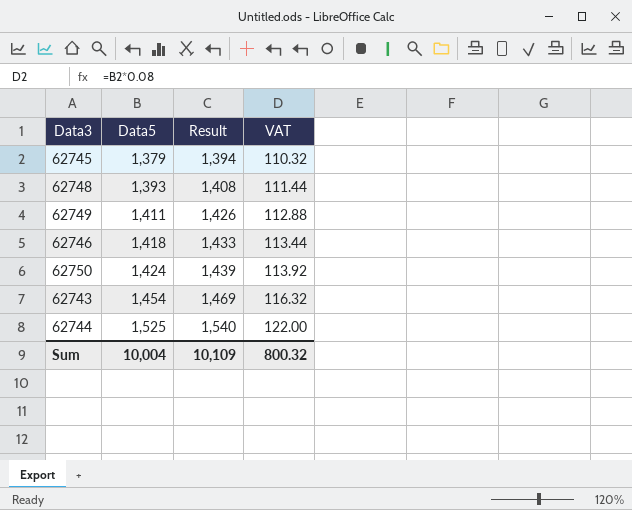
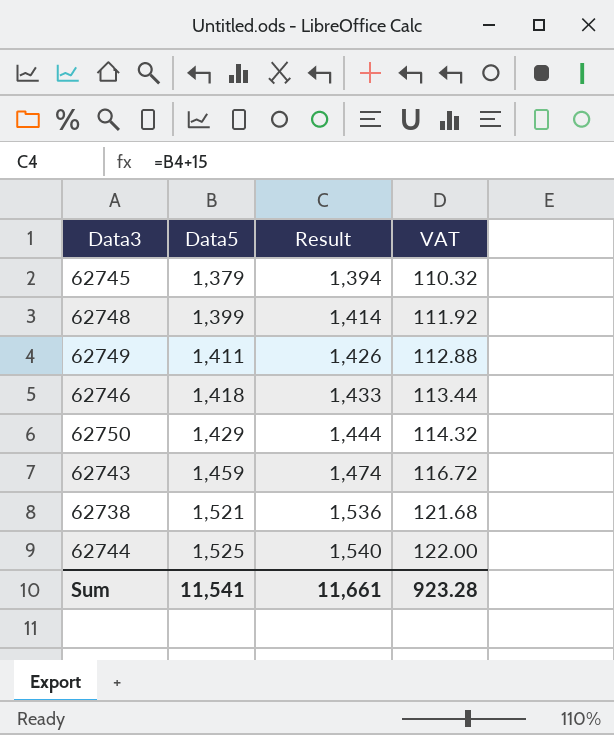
62748 | Data5: 1,393 -> 1,399
62748 | Result: 1,408 -> 1,414
62748 | VAT: 111.44 -> 111.92
62750 | Data5: 1,424 -> 1,429
62750 | Result: 1,439 -> 1,444
62750 | VAT: 113.92 -> 114.32
62743 | Data5: 1,454 -> 1,459
62743 | Result: 1,469 -> 1,474
62743 | VAT: 116.32 -> 116.72
row 62738: none -> 1,521 | 1,536 | 121.68
Sum | Data5: 10,004 -> 11,541
Sum | Result: 10,109 -> 11,661
Sum | VAT: 800.32 -> 923.28

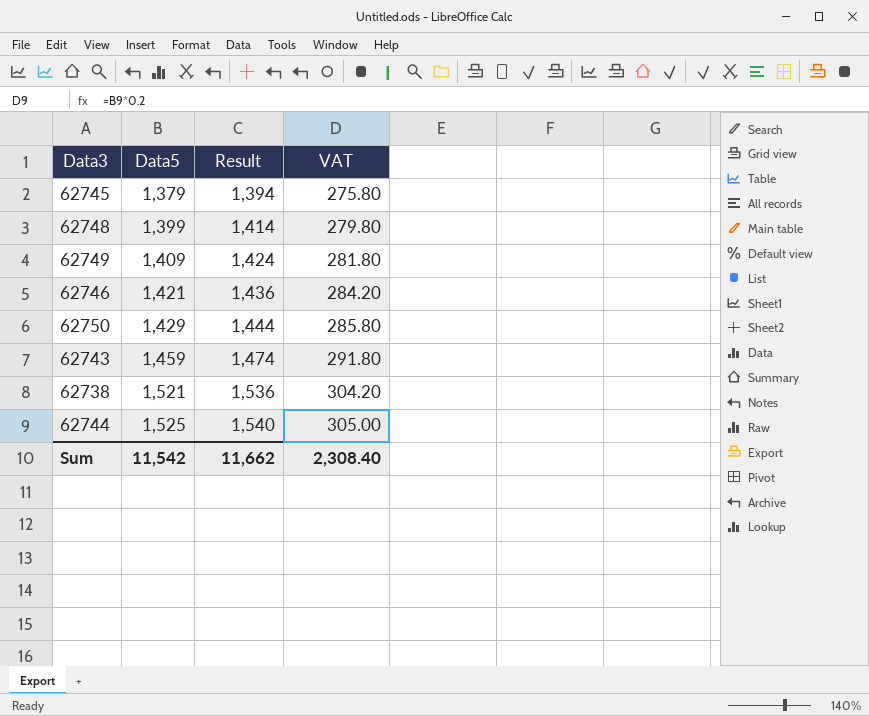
column VAT | formula: [Data5] * 0.08 -> [Data5] * 0.2
62749 | Data5: 1,411 -> 1,409
62749 | Result: 1,426 -> 1,424
62746 | Data5: 1,418 -> 1,421
62746 | Result: 1,433 -> 1,436
Sum | Data5: 11,541 -> 11,542
Sum | Result: 11,661 -> 11,662
Sum | VAT: 923.28 -> 2,308.40

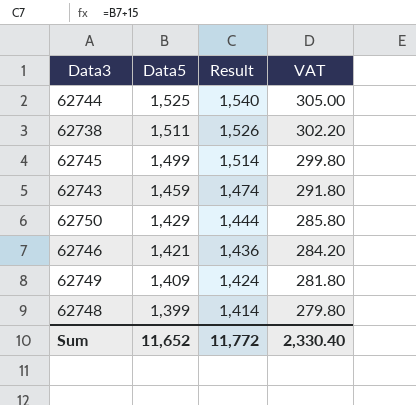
row order: Data5 ascending -> Data5 descending
62738 | Data5: 1,521 -> 1,511
62738 | Result: 1,536 -> 1,526
62738 | VAT: 304.20 -> 302.20
62745 | Data5: 1,379 -> 1,499
62745 | Result: 1,394 -> 1,514
62745 | VAT: 275.80 -> 299.80
Sum | Data5: 11,542 -> 11,652
Sum | Result: 11,662 -> 11,772
Sum | VAT: 2,308.40 -> 2,330.40

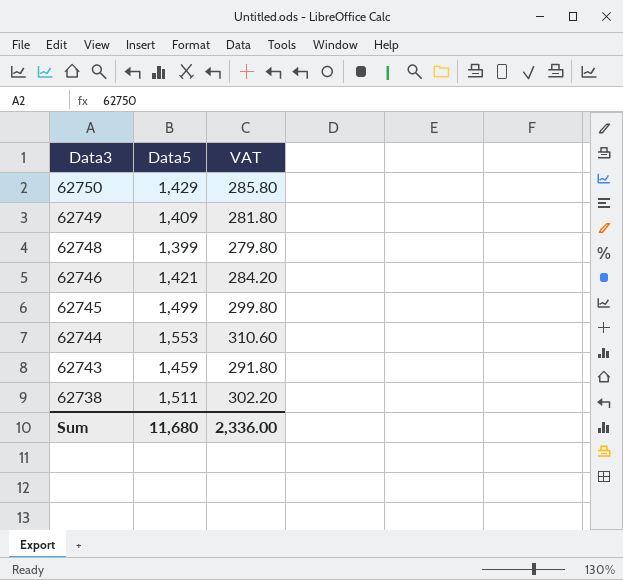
row order: Data5 descending -> Data3 descending
column Result | formula: [Data5] + 15 -> none
62744 | Data5: 1,525 -> 1,553
62744 | VAT: 305.00 -> 310.60
Sum | Data5: 11,652 -> 11,680
Sum | VAT: 2,330.40 -> 2,336.00

